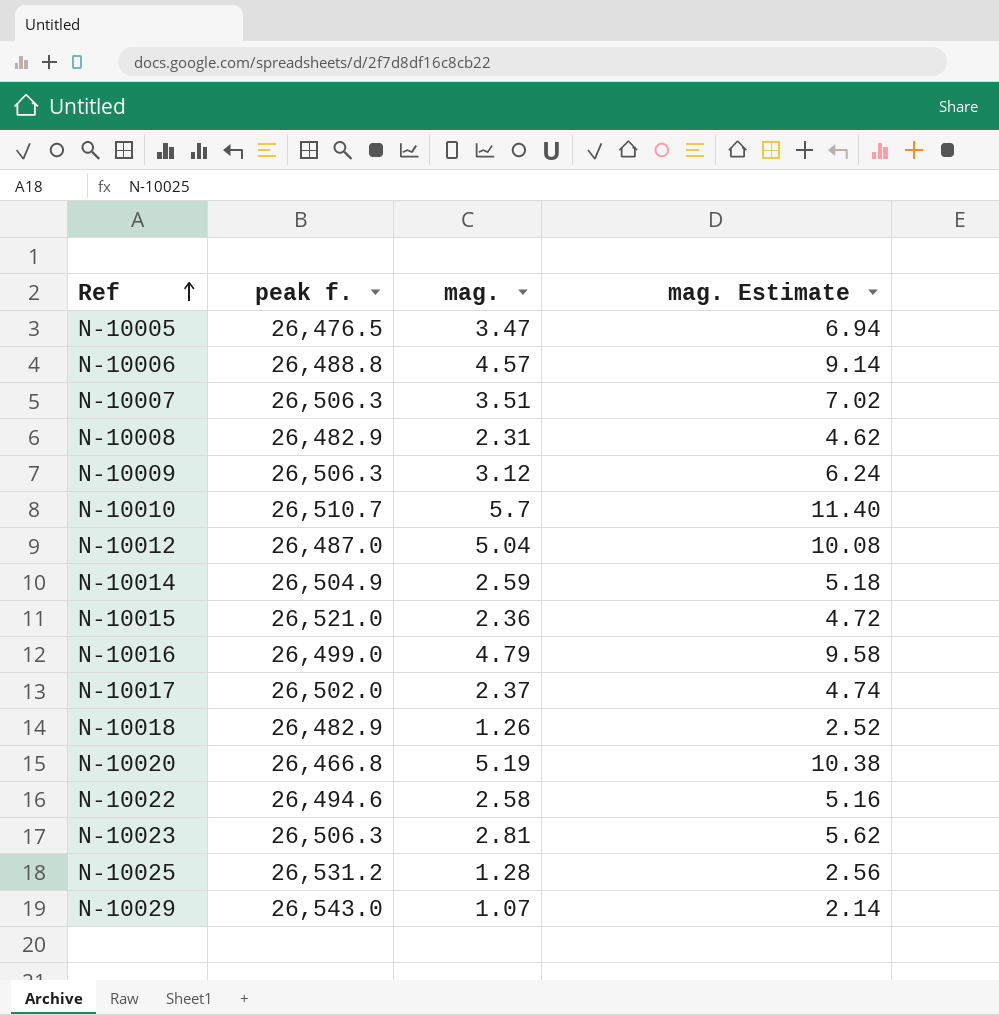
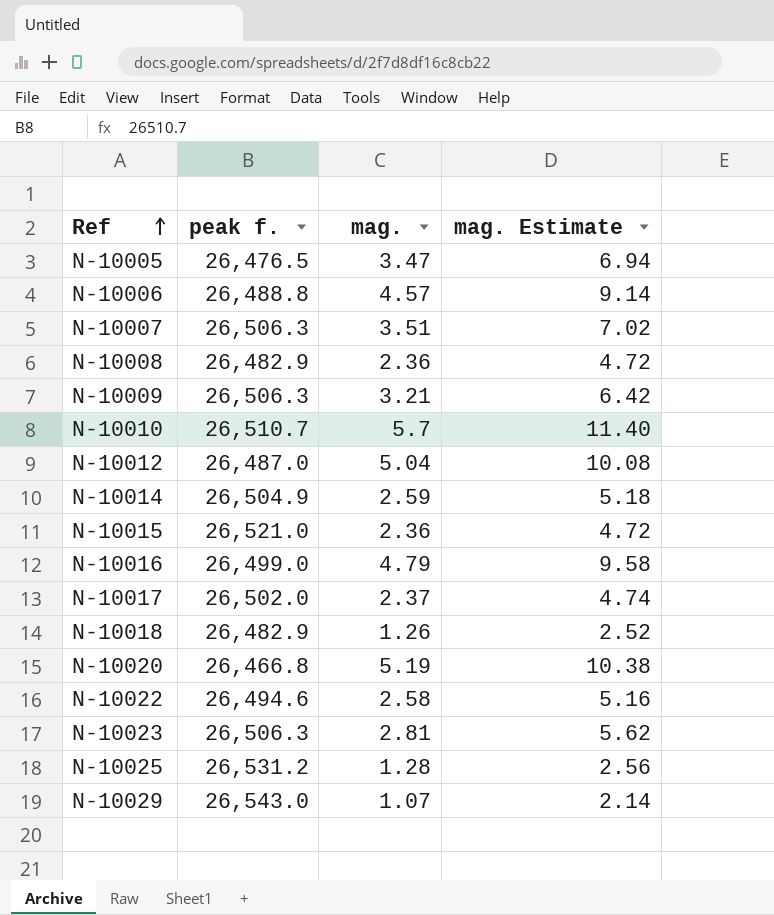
N-10008 | mag.: 2.31 -> 2.36
N-10008 | mag. Estimate: 4.62 -> 4.72
N-10009 | mag.: 3.12 -> 3.21
N-10009 | mag. Estimate: 6.24 -> 6.42

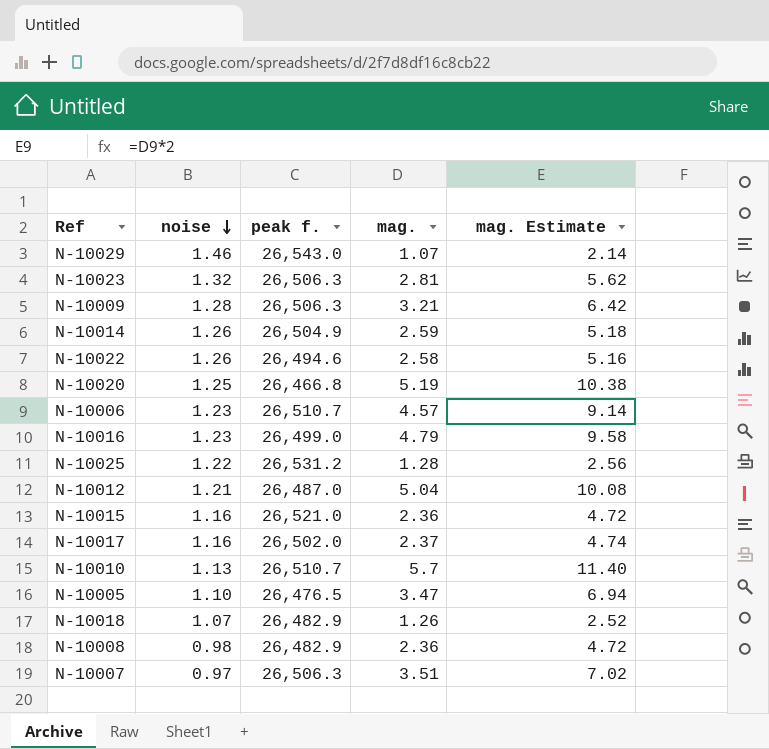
row order: Ref ascending -> noise descending
column noise | position: none -> 2
N-10006 | peak f.: 26,488.8 -> 26,510.7

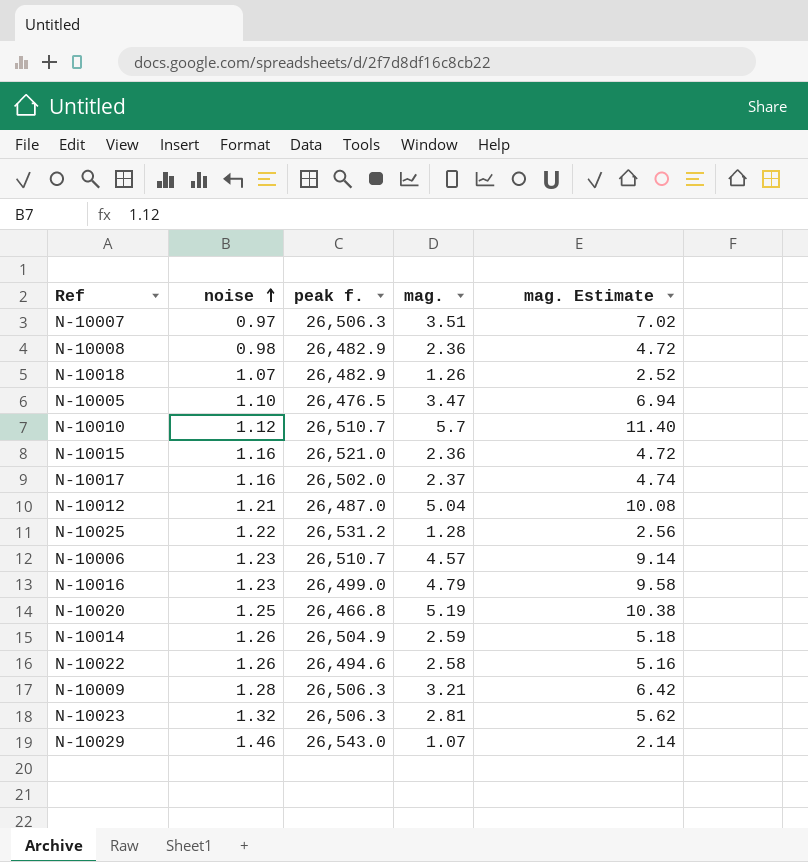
row order: noise descending -> noise ascending
N-10010 | noise: 1.13 -> 1.12

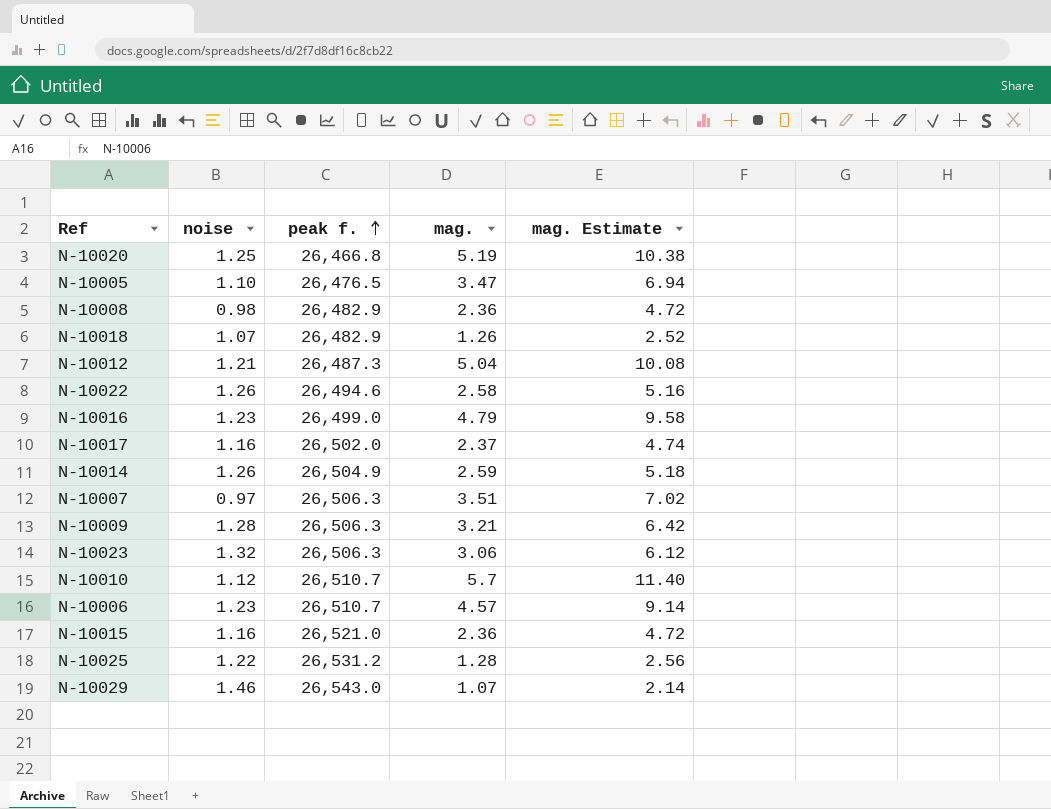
row order: noise ascending -> peak f. ascending
N-10012 | peak f.: 26,487.0 -> 26,487.3
N-10023 | mag.: 2.81 -> 3.06
N-10023 | mag. Estimate: 5.62 -> 6.12

